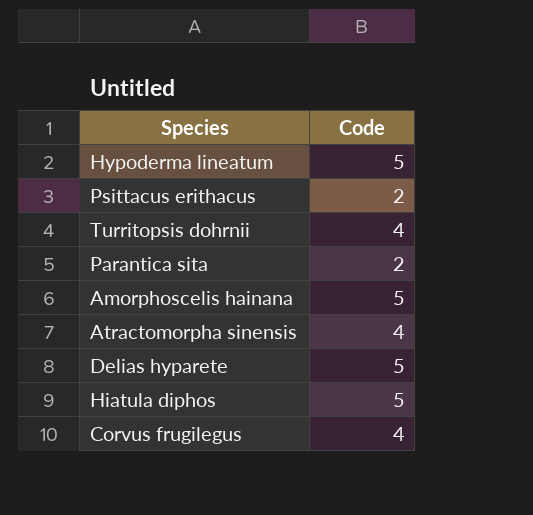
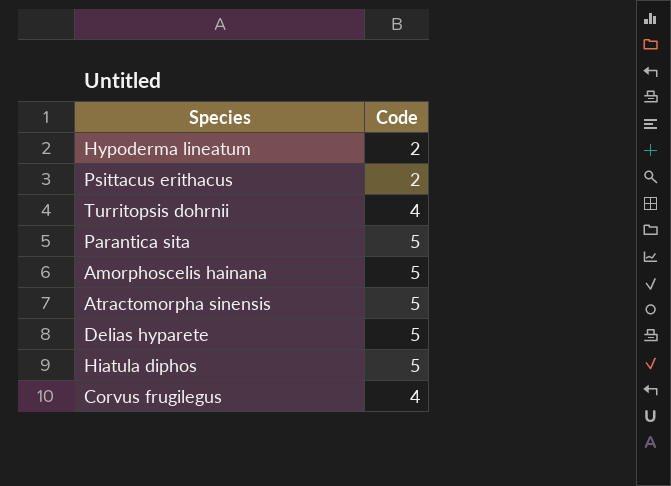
Hypoderma lineatum | Code: 5 -> 2
Parantica sita | Code: 2 -> 5
Atractomorpha sinensis | Code: 4 -> 5

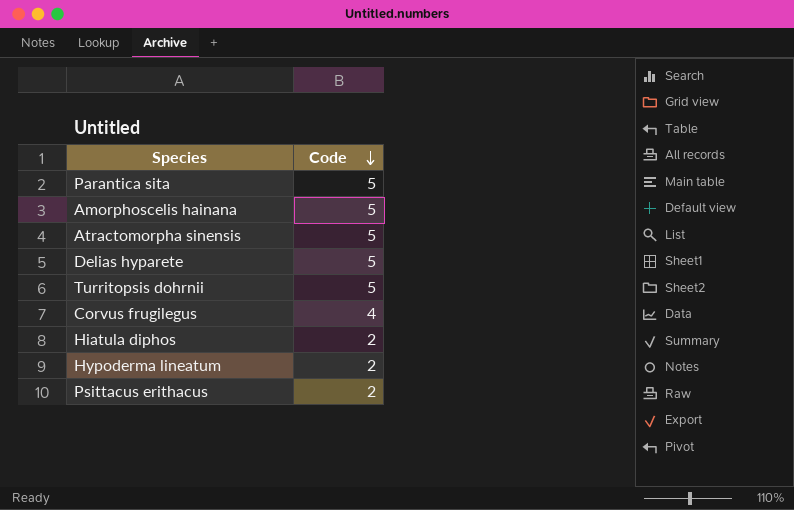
row order: none -> Code descending
Turritopsis dohrnii | Code: 4 -> 5
Hiatula diphos | Code: 5 -> 2

